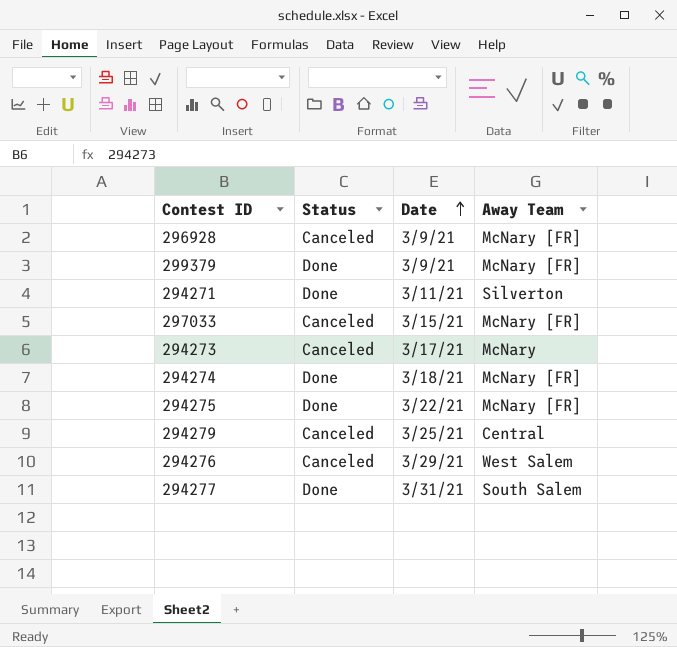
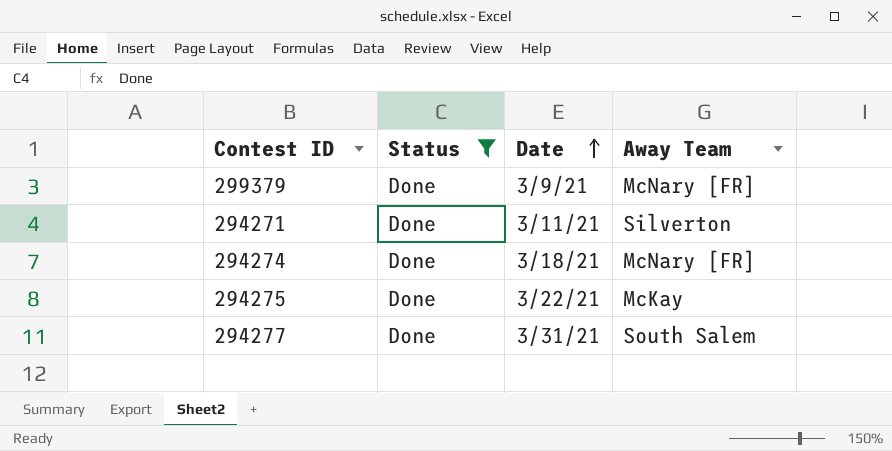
filter: none -> Status = Done
294275 | Away Team: McNary [FR] -> McKay

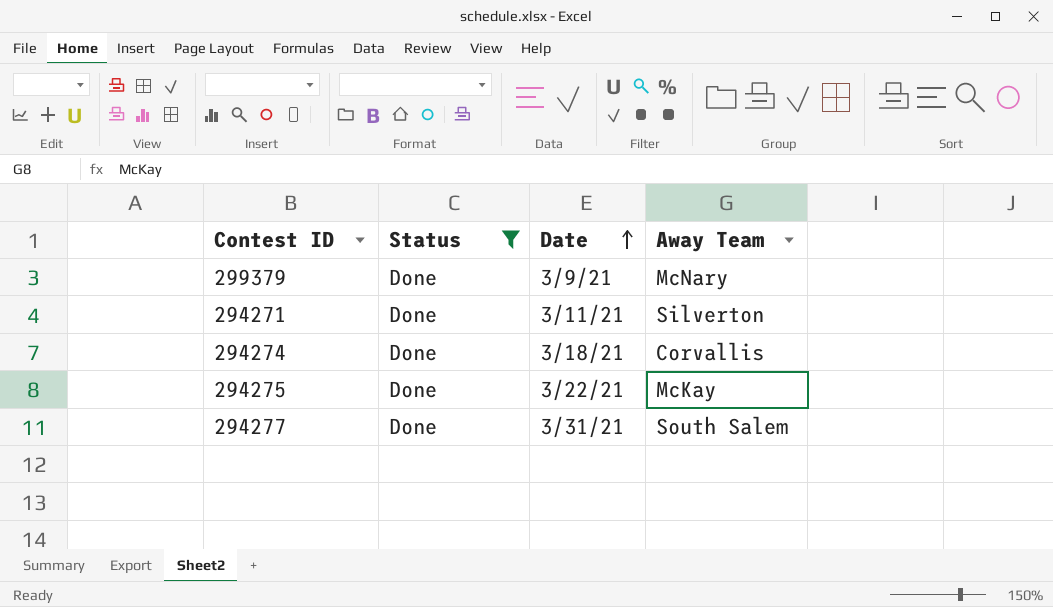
299379 | Away Team: McNary [FR] -> McNary
294274 | Away Team: McNary [FR] -> Corvallis

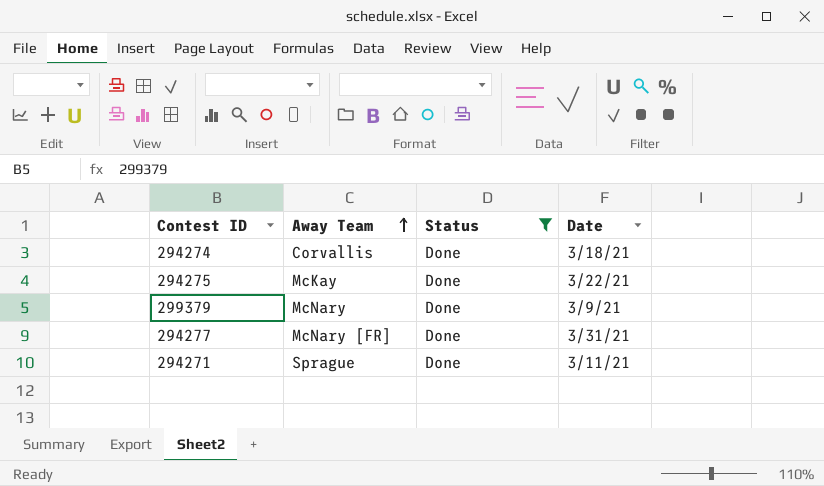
row order: Date ascending -> Away Team ascending
column Away Team | position: 4 -> 2
294277 | Away Team: South Salem -> McNary [FR]
294271 | Away Team: Silverton -> Sprague

